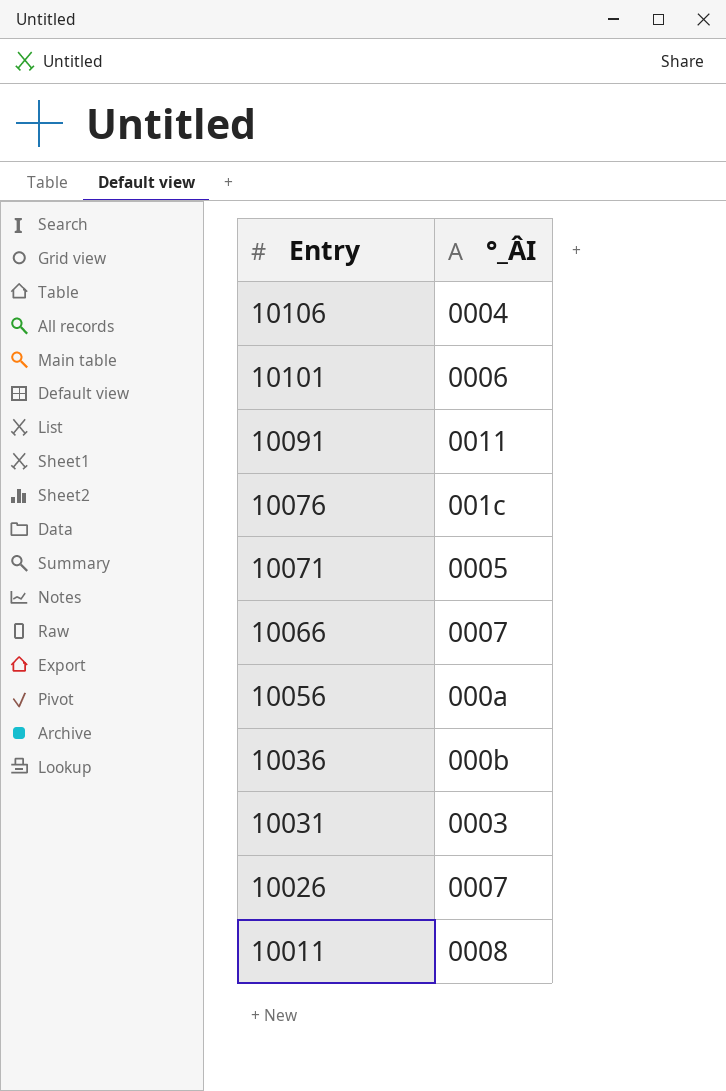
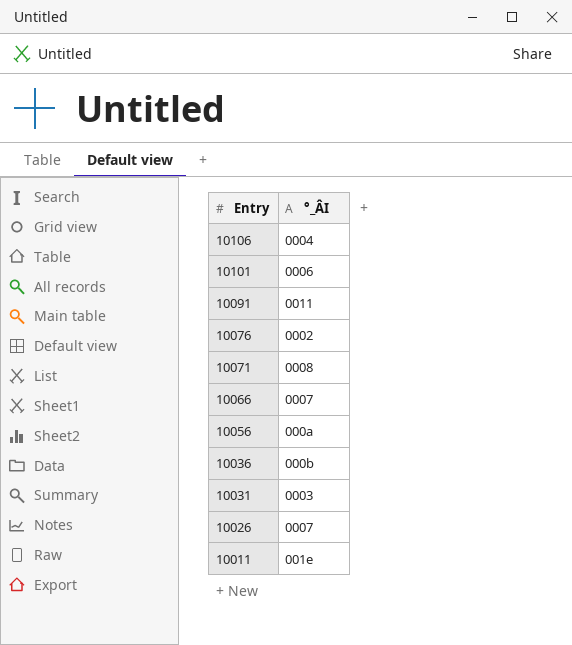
10076 | °_ÂI: 001c -> 0002
10071 | °_ÂI: 0005 -> 0008
10011 | °_ÂI: 0008 -> 001e

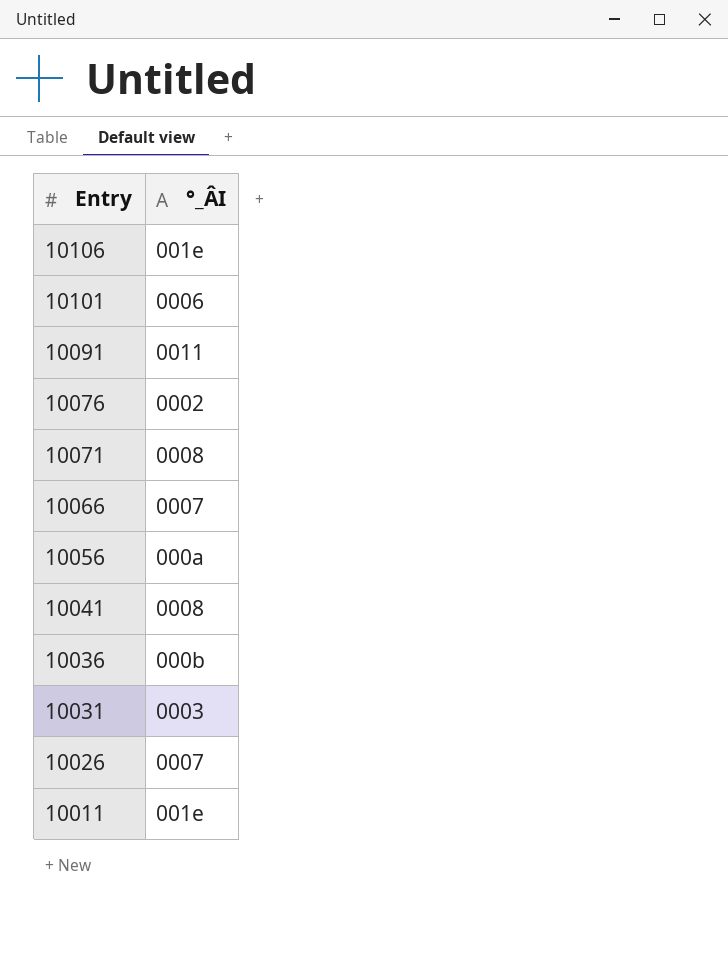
10106 | °_ÂI: 0004 -> 001e
row 10041: none -> 0008

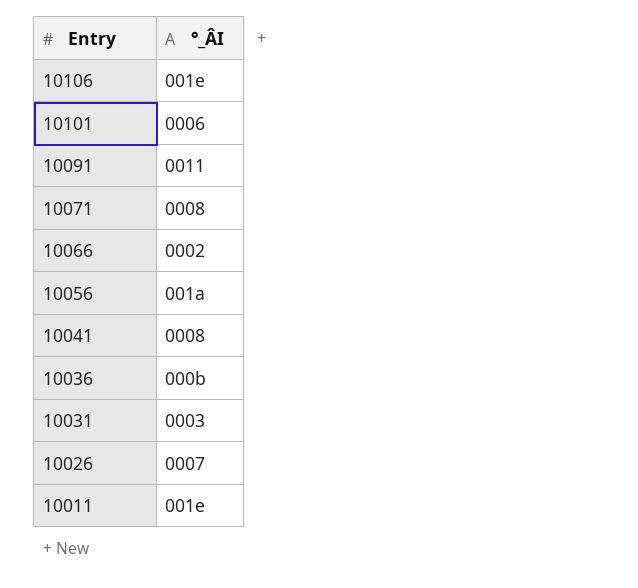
row 10076: 0002 -> none
10066 | °_ÂI: 0007 -> 0002
10056 | °_ÂI: 000a -> 001a

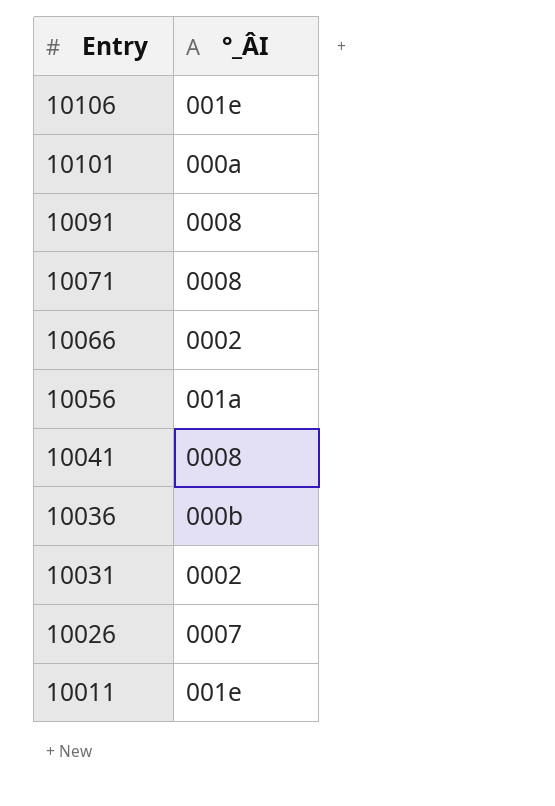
10101 | °_ÂI: 0006 -> 000a
10091 | °_ÂI: 0011 -> 0008
10031 | °_ÂI: 0003 -> 0002

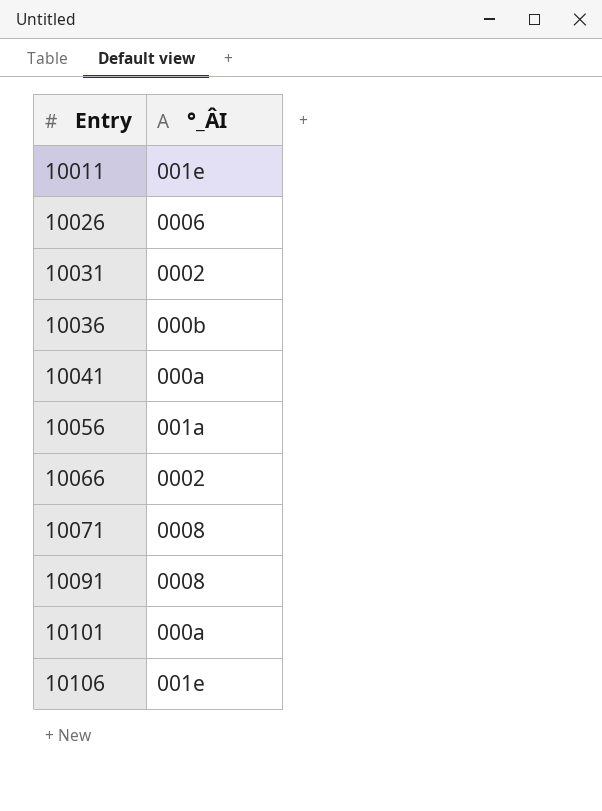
row order: Entry descending -> Entry ascending
10026 | °_ÂI: 0007 -> 0006
10041 | °_ÂI: 0008 -> 000a

